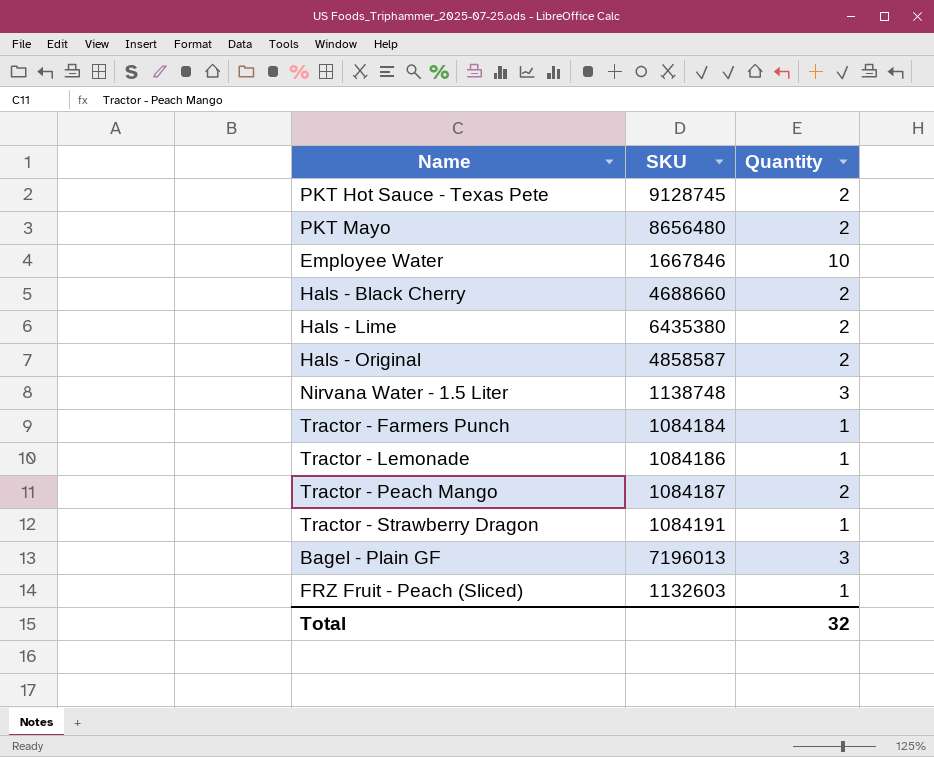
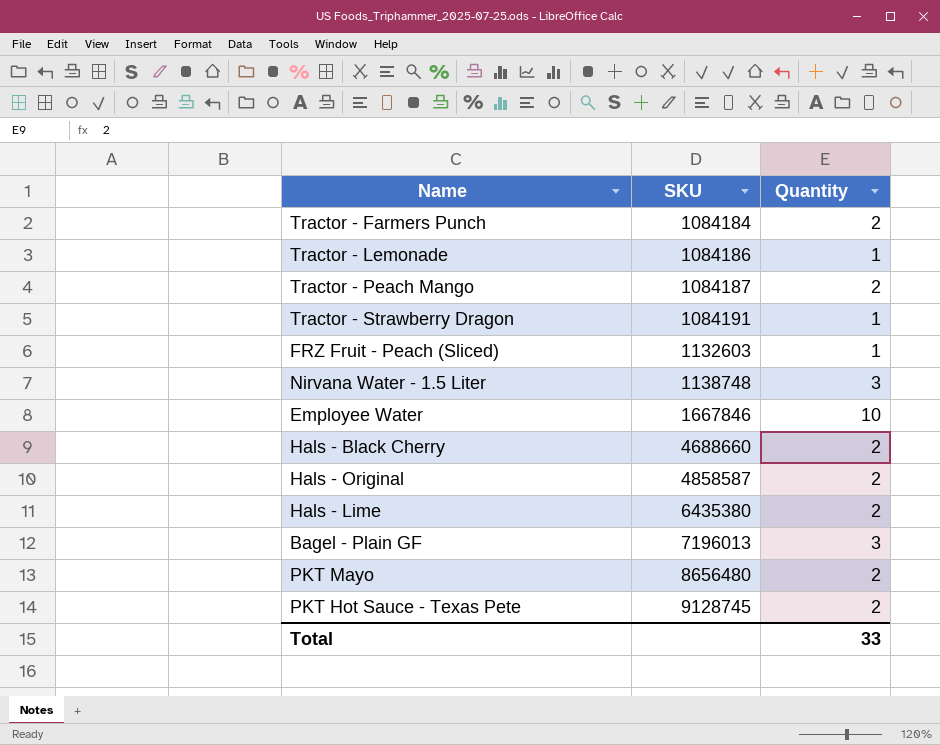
row order: none -> SKU ascending
Tractor - Farmers Punch | Quantity: 1 -> 2
Total | Quantity: 32 -> 33

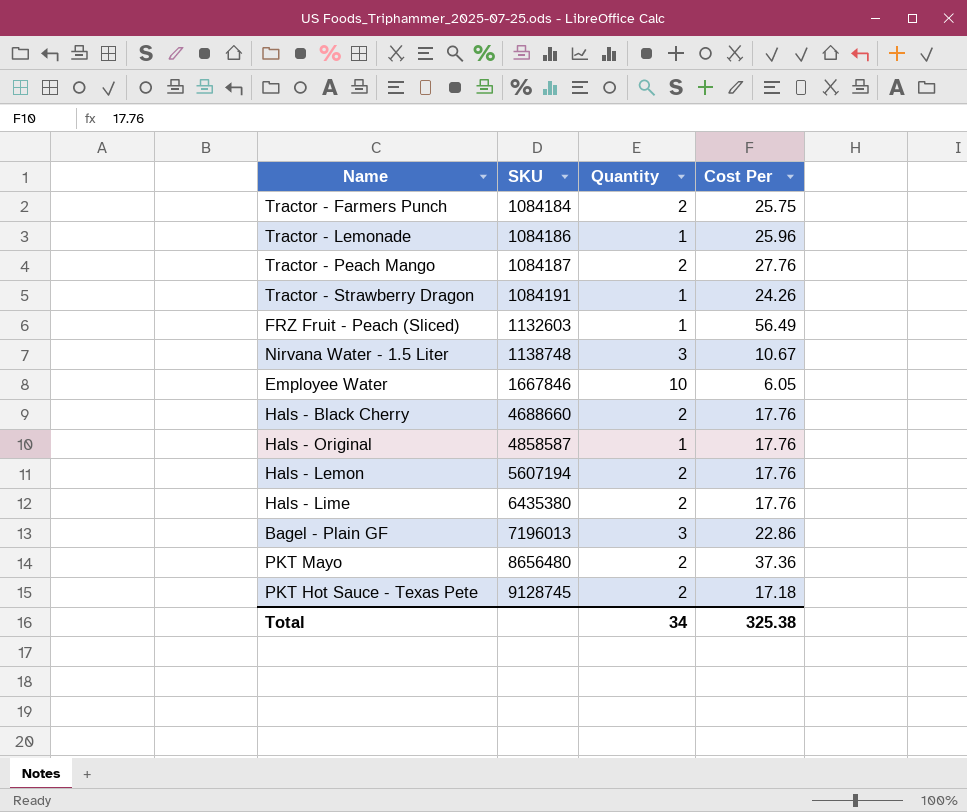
column Cost Per | position: none -> 4
Hals - Original | Quantity: 2 -> 1
row Hals - Lemon: none -> 5607194 | 2 | 17.76
Total | Quantity: 33 -> 34

